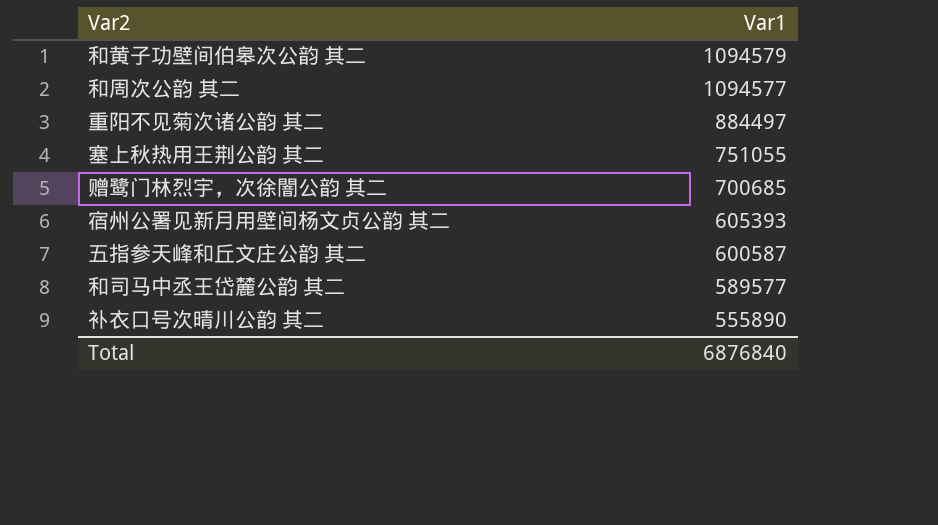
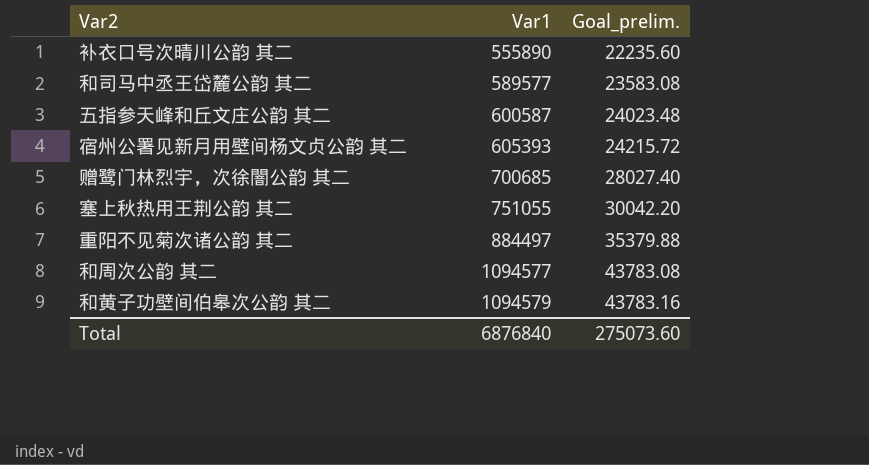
row order: Var1 descending -> Var1 ascending
column Goal_prelim. | formula: none -> [Var1] * 0.04

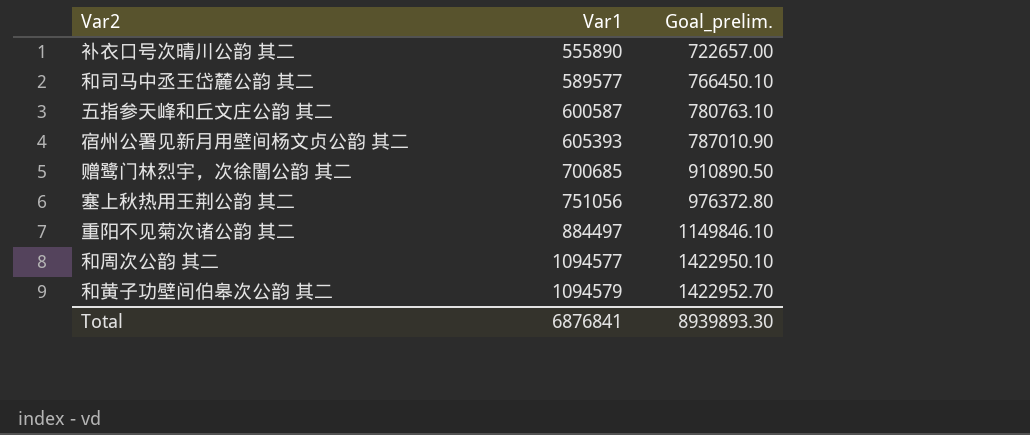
column Goal_prelim. | formula: [Var1] * 0.04 -> [Var1] * 1.3
塞上秋热用王荆公韵 其二 | Var1: 751055 -> 751056
Total | Var1: 6876840 -> 6876841
Total | Goal_prelim.: 275073.60 -> 8939893.30

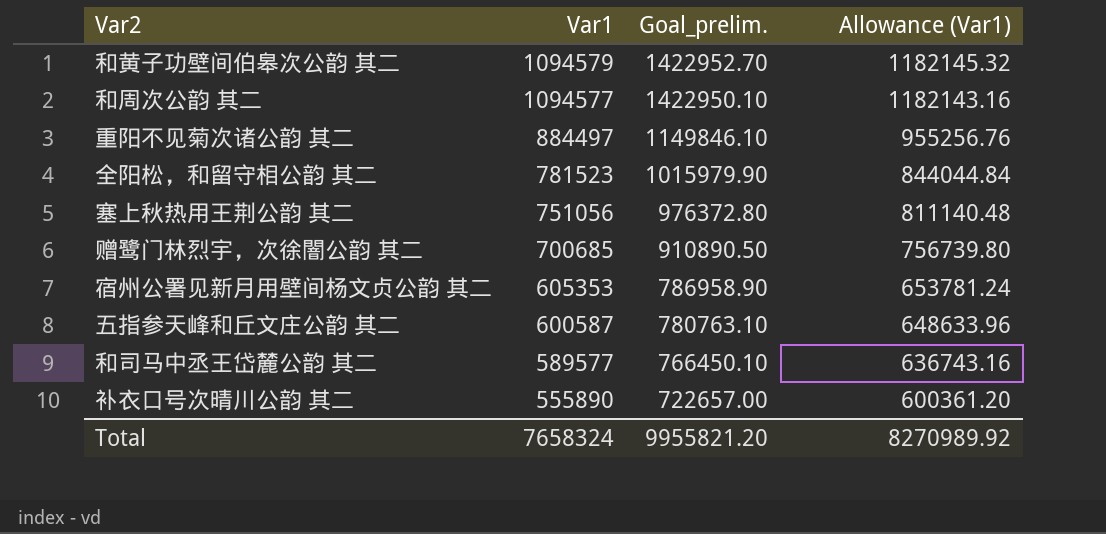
row order: Var1 ascending -> Var1 descending
column Allowance (Var1) | formula: none -> [Var1] * 1.08
row 全阳松，和留守相公韵 其二: none -> 781523 | 1015979.90 | 844044.84
宿州公署见新月用壁间杨文贞公韵 其二 | Var1: 605393 -> 605353
宿州公署见新月用壁间杨文贞公韵 其二 | Goal_prelim.: 787010.90 -> 786958.90
Total | Var1: 6876841 -> 7658324
Total | Goal_prelim.: 8939893.30 -> 9955821.20

